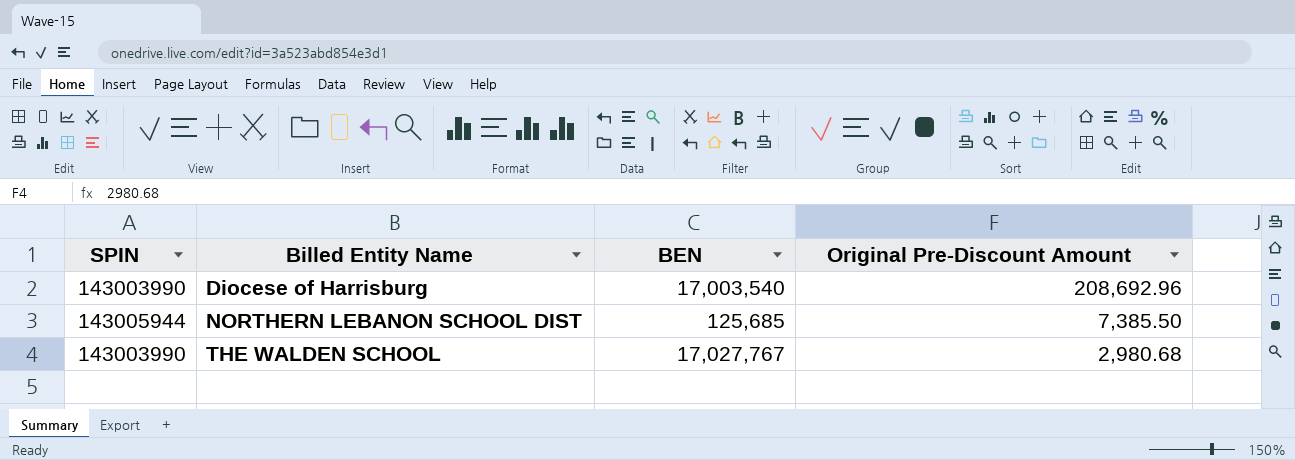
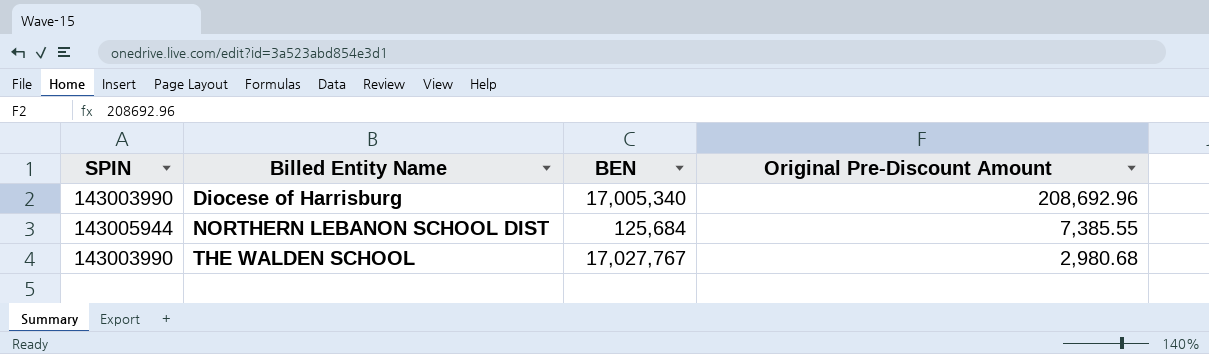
Diocese of Harrisburg | BEN: 17,003,540 -> 17,005,340
NORTHERN LEBANON SCHOOL DIST | BEN: 125,685 -> 125,684
NORTHERN LEBANON SCHOOL DIST | Original Pre-Discount Amount: 7,385.50 -> 7,385.55

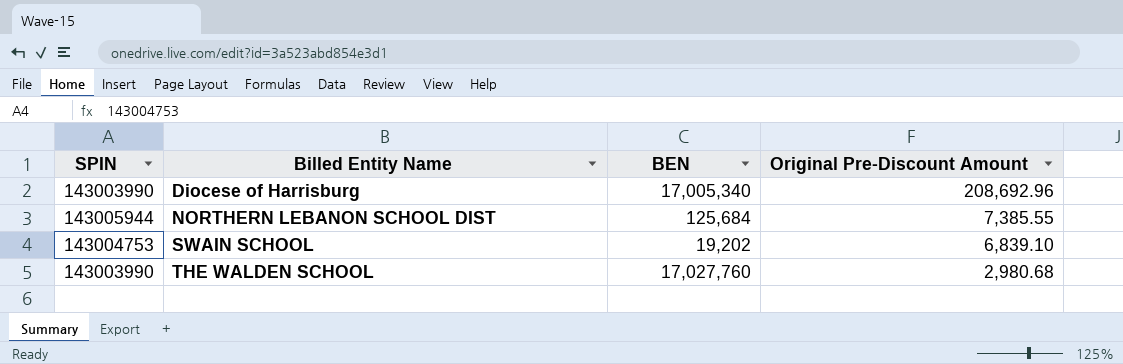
row SWAIN SCHOOL: none -> 143004753 | 19,202 | 6,839.10
THE WALDEN SCHOOL | BEN: 17,027,767 -> 17,027,760

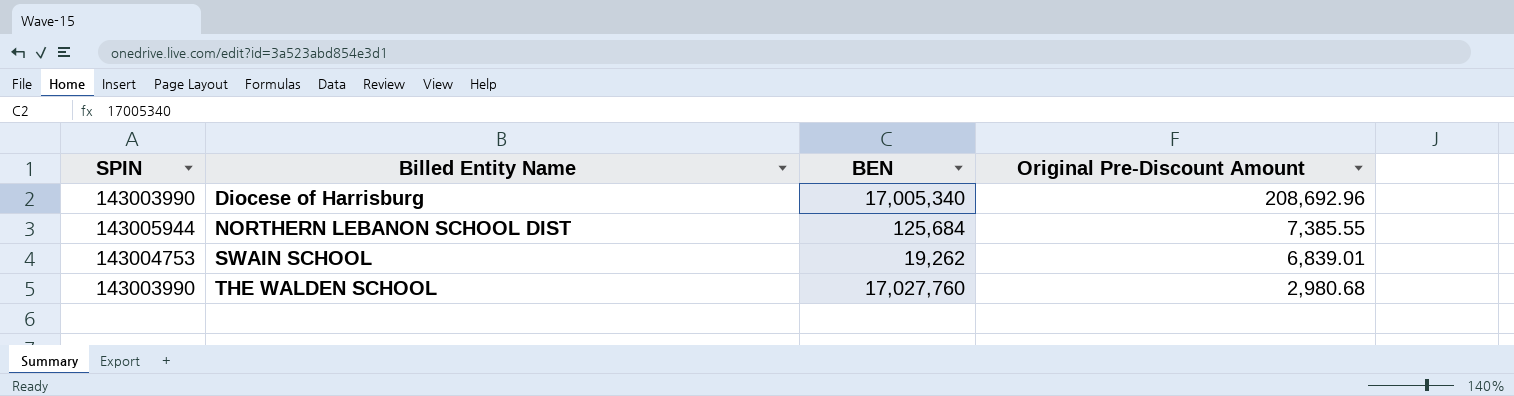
SWAIN SCHOOL | BEN: 19,202 -> 19,262
SWAIN SCHOOL | Original Pre-Discount Amount: 6,839.10 -> 6,839.01

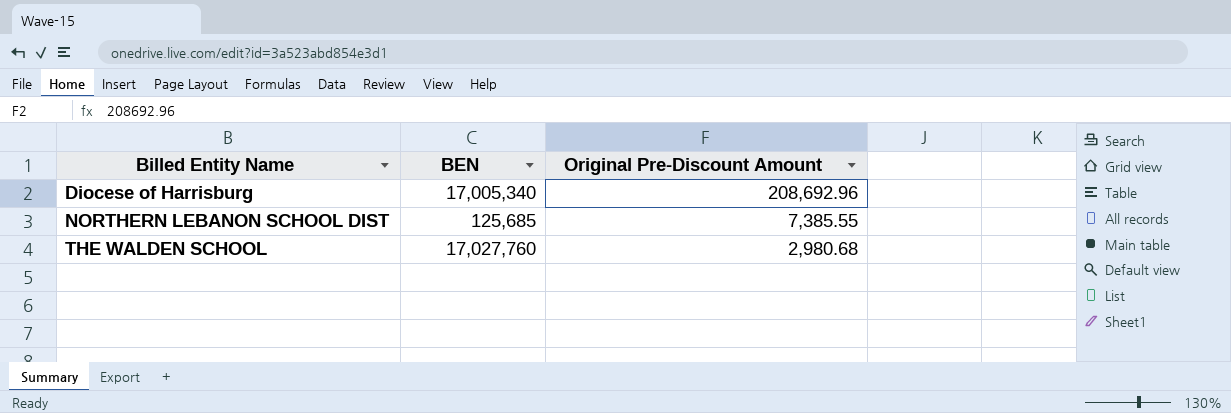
column SPIN | position: 1 -> none
row SWAIN SCHOOL: 143004753 | 19,262 | 6,839.01 -> none
NORTHERN LEBANON SCHOOL DIST | BEN: 125,684 -> 125,685

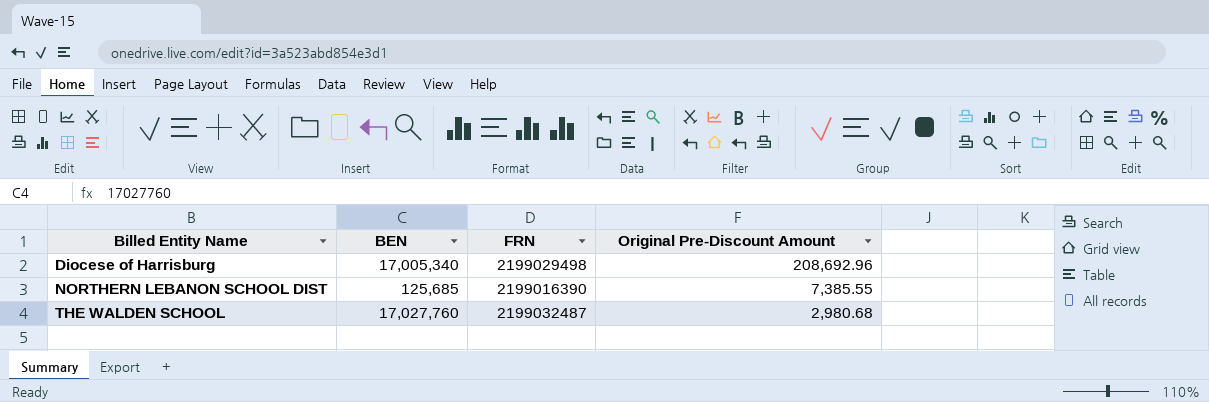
column FRN | position: none -> 3

